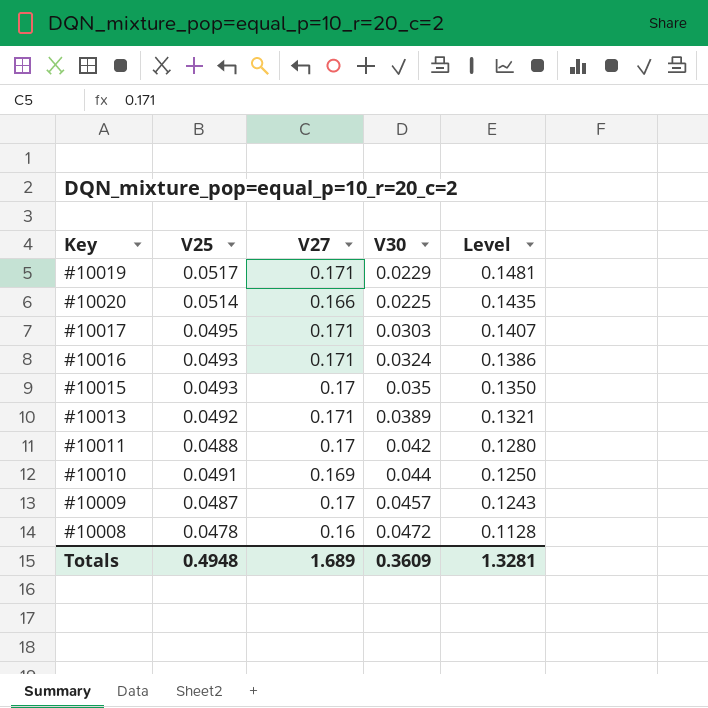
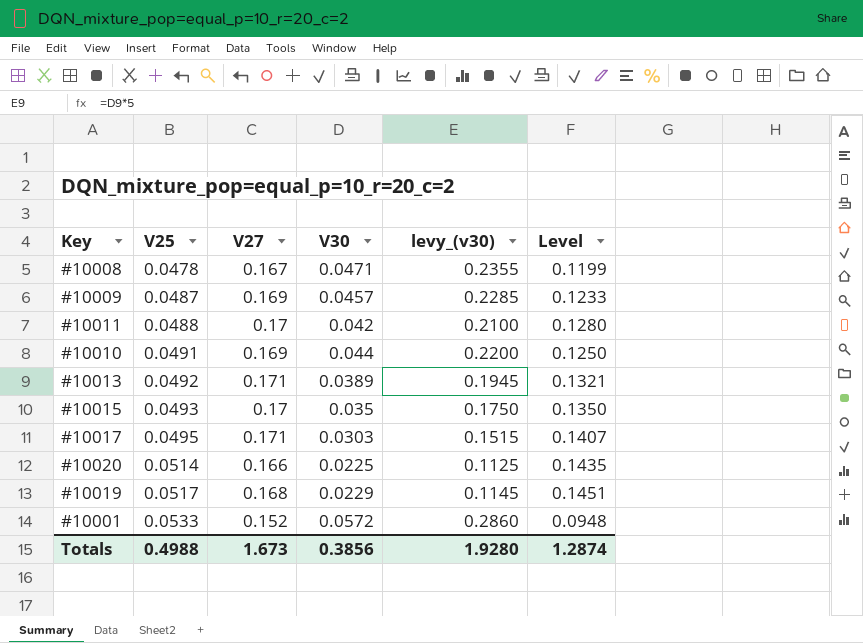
row order: Level descending -> V25 ascending
column levy_(v30) | formula: none -> [V30] * 5
row #10016: 0.0493 | 0.171 | 0.0324 | 0.1386 -> none
#10008 | V27: 0.16 -> 0.167
#10008 | V30: 0.0472 -> 0.0471
#10008 | Level: 0.1128 -> 0.1199
#10009 | V27: 0.17 -> 0.169
#10009 | Level: 0.1243 -> 0.1233
#10019 | V27: 0.171 -> 0.168
#10019 | Level: 0.1481 -> 0.1451
row #10001: none -> 0.0533 | 0.152 | 0.0572 | 0.2860 | 0.0948
Totals | V25: 0.4948 -> 0.4988
Totals | V27: 1.689 -> 1.673
Totals | V30: 0.3609 -> 0.3856
Totals | Level: 1.3281 -> 1.2874

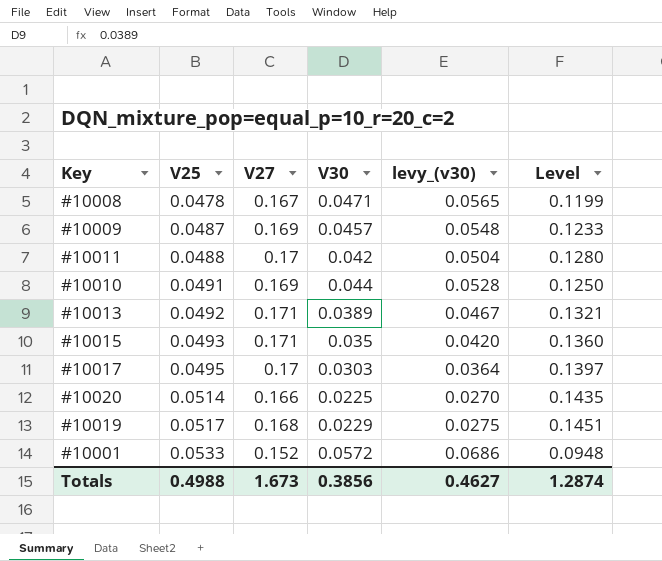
column levy_(v30) | formula: [V30] * 5 -> [V30] * 1.2
#10015 | V27: 0.17 -> 0.171
#10015 | Level: 0.1350 -> 0.1360
#10017 | V27: 0.171 -> 0.17
#10017 | Level: 0.1407 -> 0.1397
Totals | levy_(v30): 1.9280 -> 0.4627

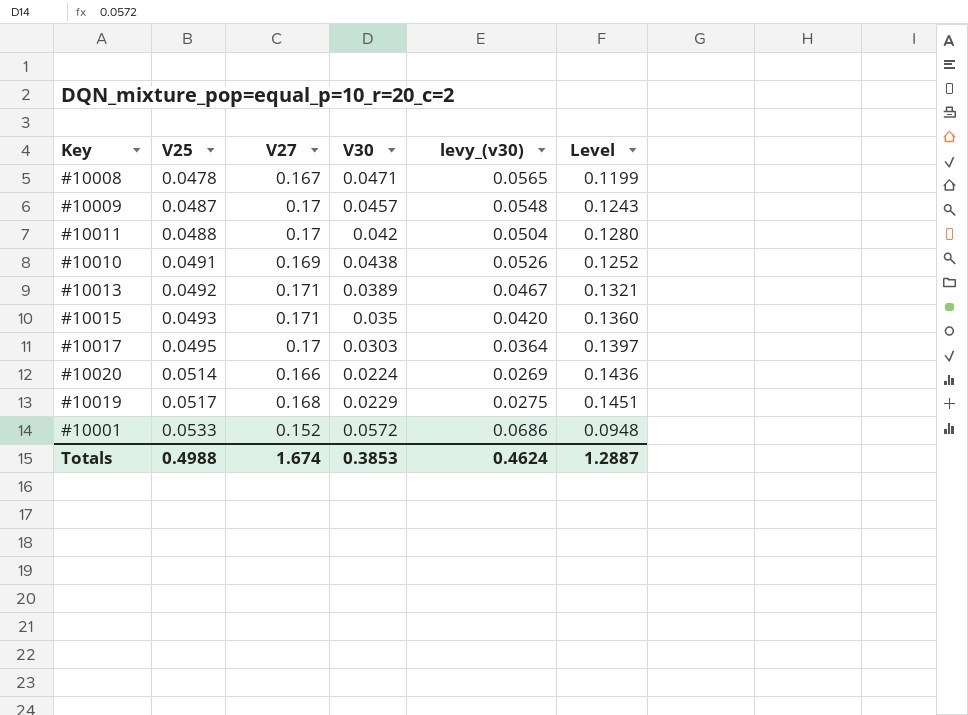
#10009 | V27: 0.169 -> 0.17
#10009 | Level: 0.1233 -> 0.1243
#10010 | V30: 0.044 -> 0.0438
#10010 | levy_(v30): 0.0528 -> 0.0526
#10010 | Level: 0.1250 -> 0.1252
#10020 | V30: 0.0225 -> 0.0224
#10020 | levy_(v30): 0.0270 -> 0.0269
#10020 | Level: 0.1435 -> 0.1436
Totals | V27: 1.673 -> 1.674
Totals | V30: 0.3856 -> 0.3853
Totals | levy_(v30): 0.4627 -> 0.4624
Totals | Level: 1.2874 -> 1.2887

